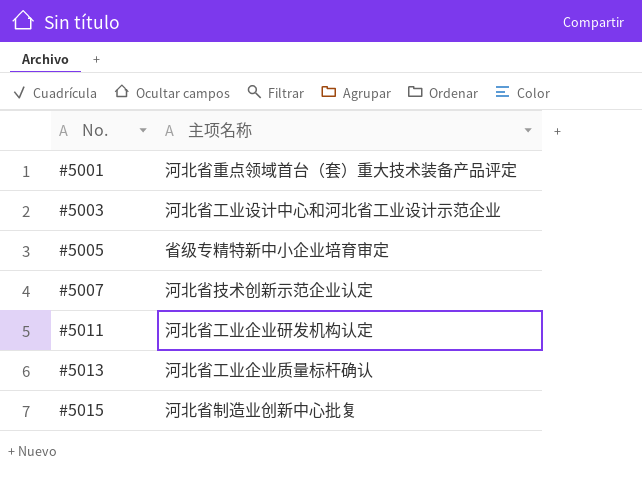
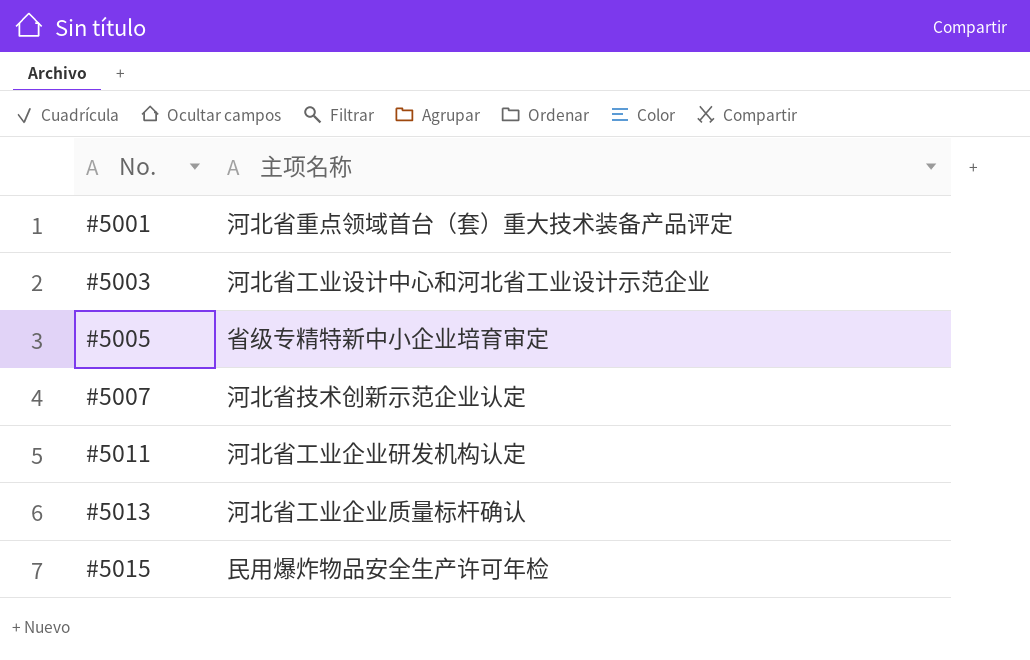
#5015 | 主项名称: 河北省制造业创新中心批复 -> 民用爆炸物品安全生产许可年检

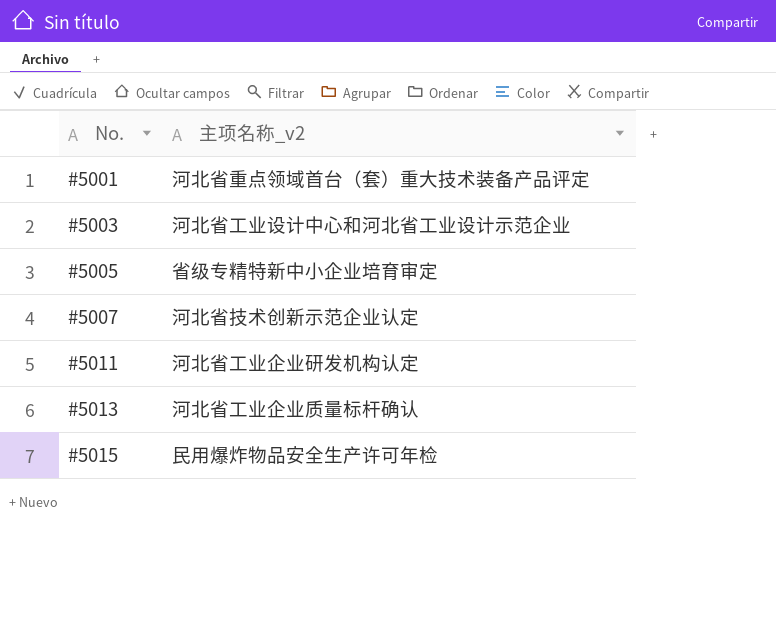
column name: 主项名称 -> 主项名称_v2

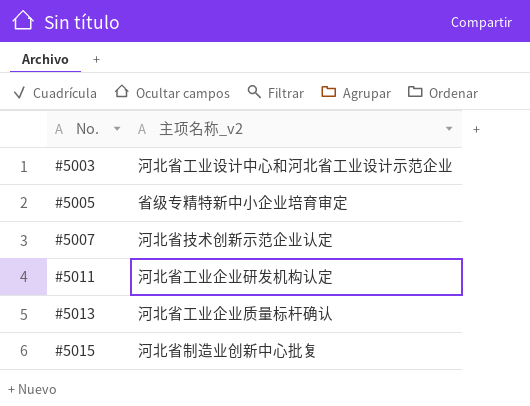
row #5001: 河北省重点领域首台（套）重大技术装备产品评定 -> none
#5015 | 主项名称_v2: 民用爆炸物品安全生产许可年检 -> 河北省制造业创新中心批复

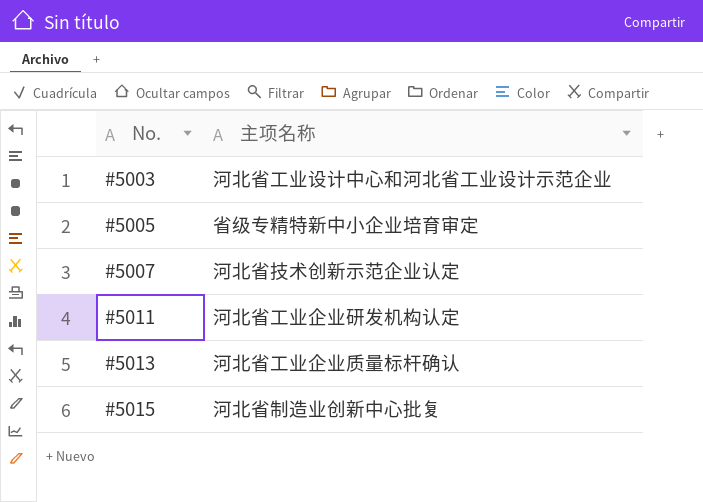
column name: 主项名称_v2 -> 主项名称

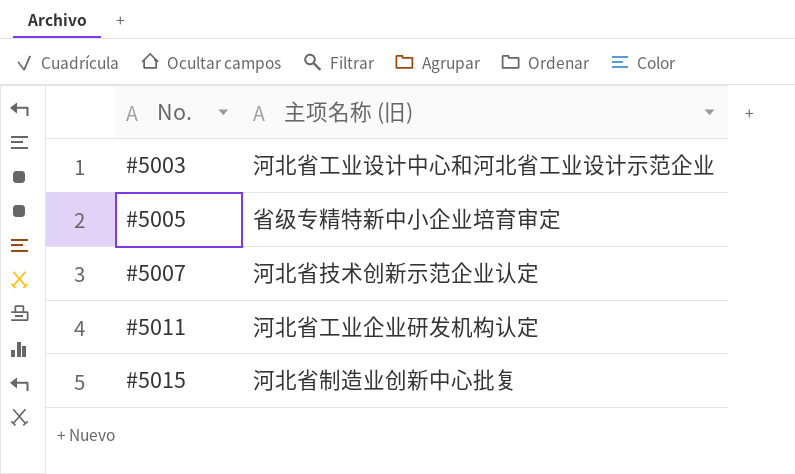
column name: 主项名称 -> 主项名称 (旧)
row #5013: 河北省工业企业质量标杆确认 -> none

